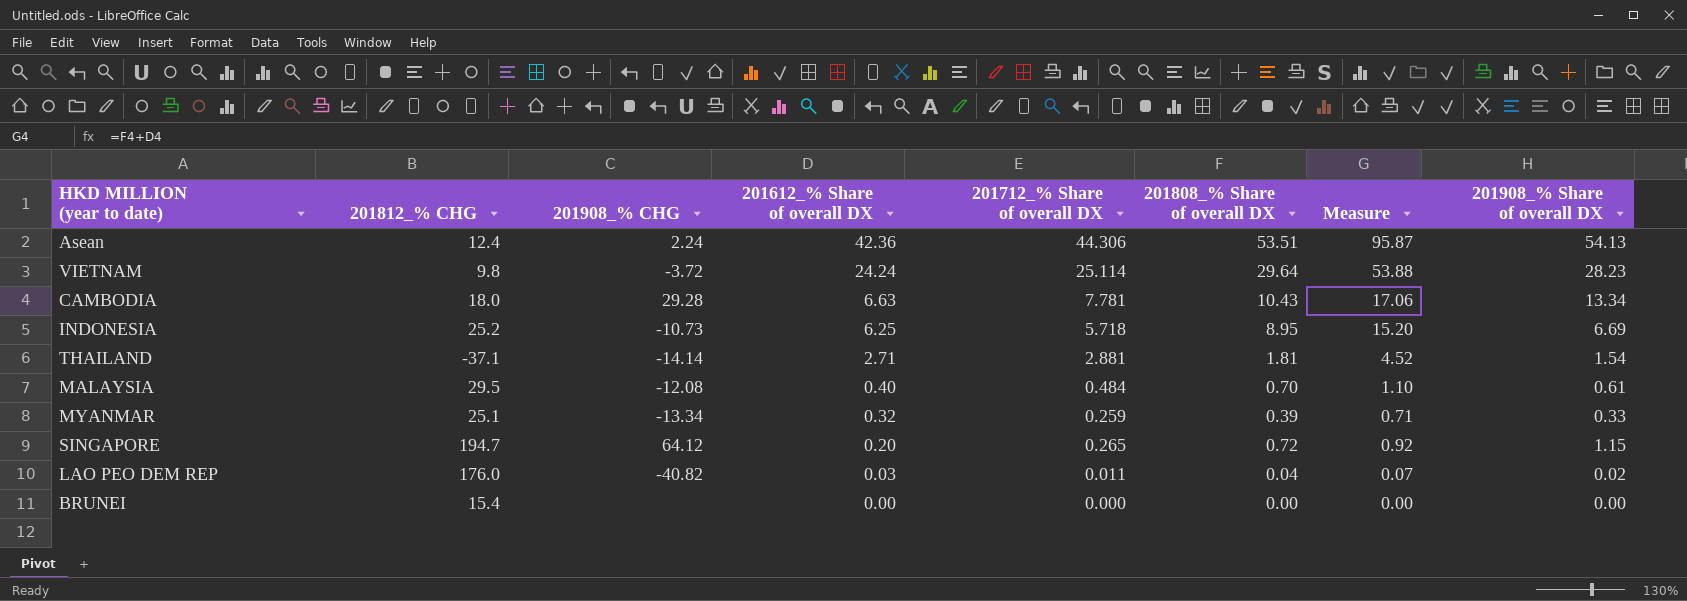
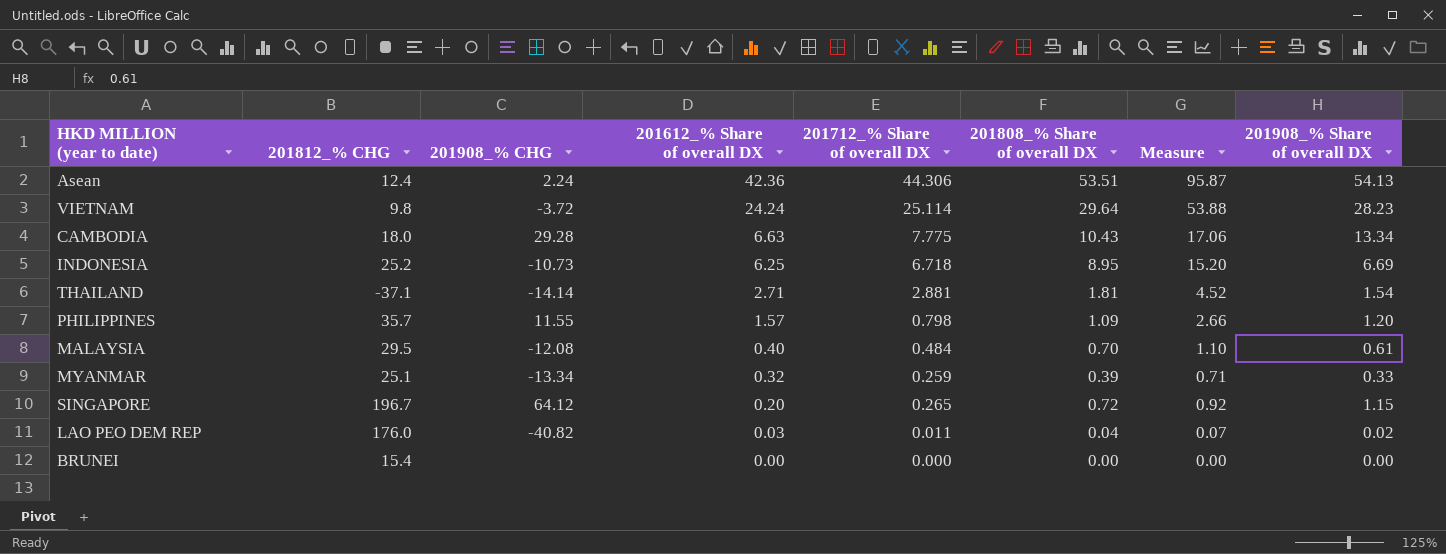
CAMBODIA | 201712_% Share of overall DX: 7.781 -> 7.775
INDONESIA | 201712_% Share of overall DX: 5.718 -> 6.718
row PHILIPPINES: none -> 35.7 | 11.55 | 1.57 | 0.798 | 1.09 | 2.66 | 1.20
SINGAPORE | 201812_% CHG: 194.7 -> 196.7

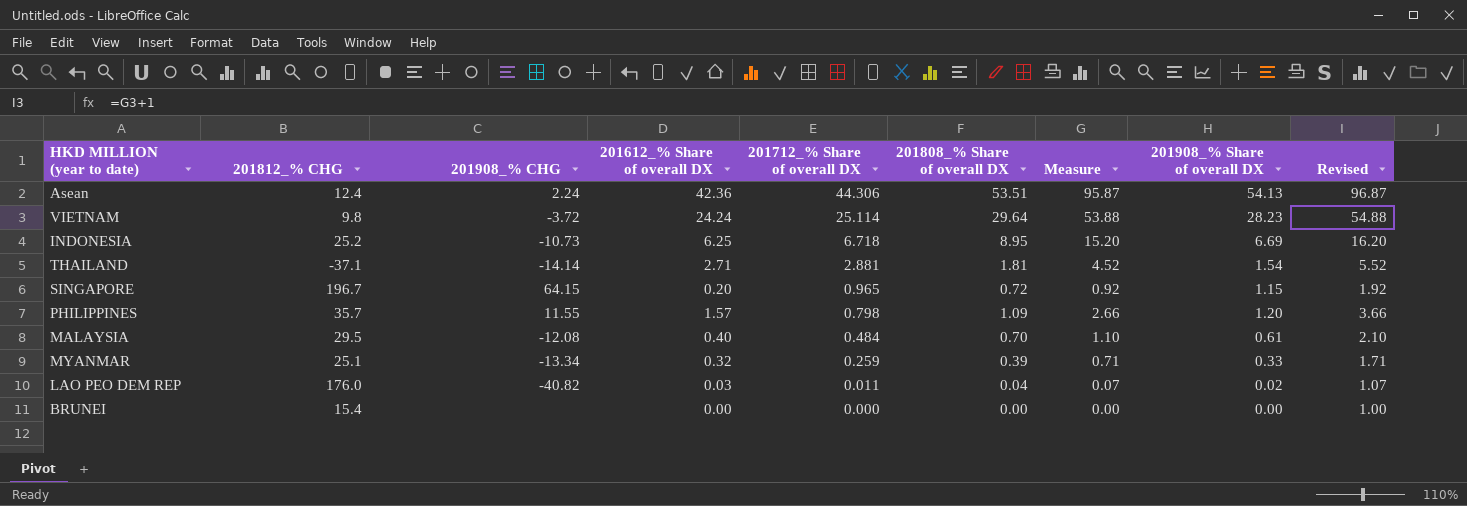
row order: 201612_% Share of overall DX descending -> 201712_% Share of overall DX descending
column Revised | formula: none -> [Measure] + 1
row CAMBODIA: 18.0 | 29.28 | 6.63 | 7.775 | 10.43 | 17.06 | 13.34 -> none
SINGAPORE | 201908_% CHG: 64.12 -> 64.15
SINGAPORE | 201712_% Share of overall DX: 0.265 -> 0.965

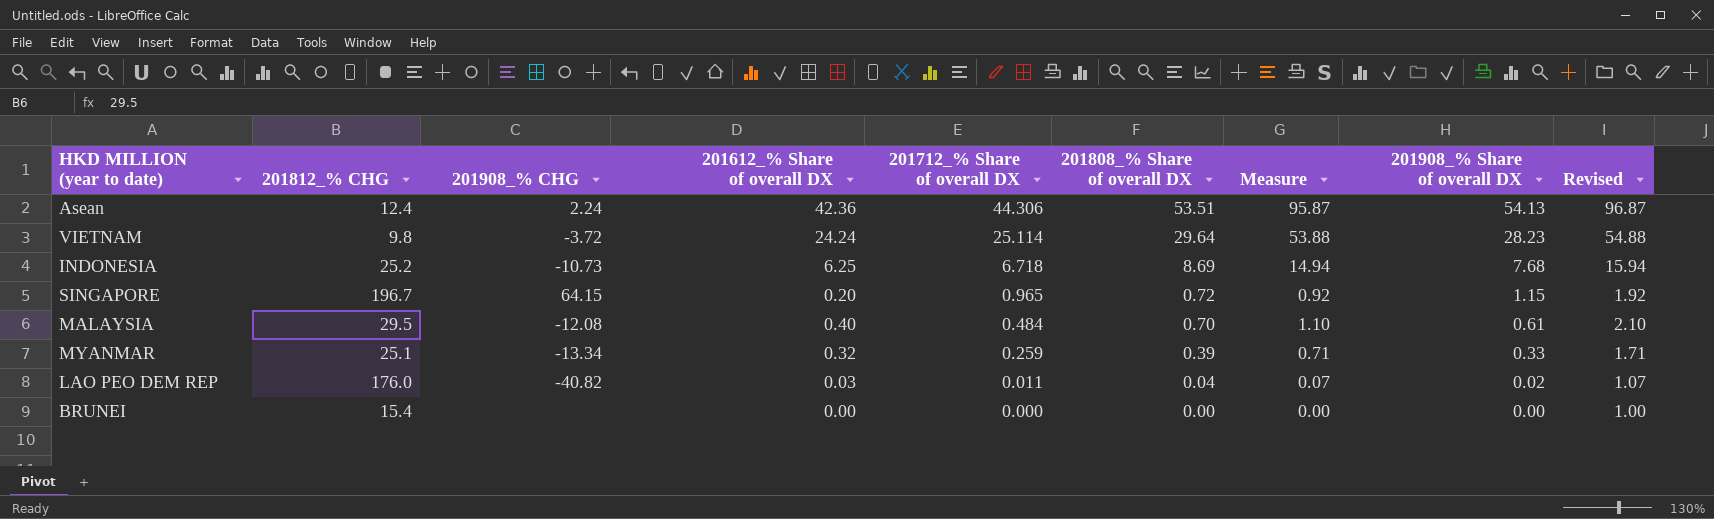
row THAILAND: -37.1 | -14.14 | 2.71 | 2.881 | 1.81 | 4.52 | 1.54 | 5.52 -> none
row PHILIPPINES: 35.7 | 11.55 | 1.57 | 0.798 | 1.09 | 2.66 | 1.20 | 3.66 -> none
INDONESIA | 201808_% Share of overall DX: 8.95 -> 8.69
INDONESIA | Measure: 15.20 -> 14.94
INDONESIA | 201908_% Share of overall DX: 6.69 -> 7.68
INDONESIA | Revised: 16.20 -> 15.94

